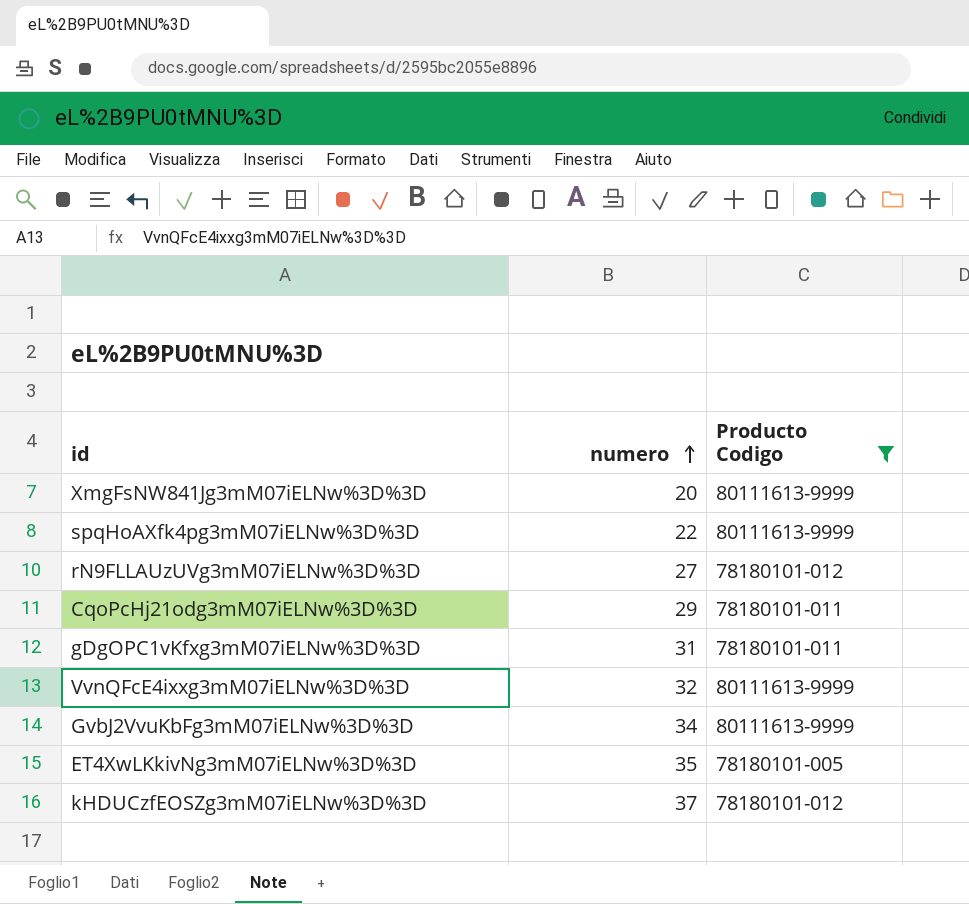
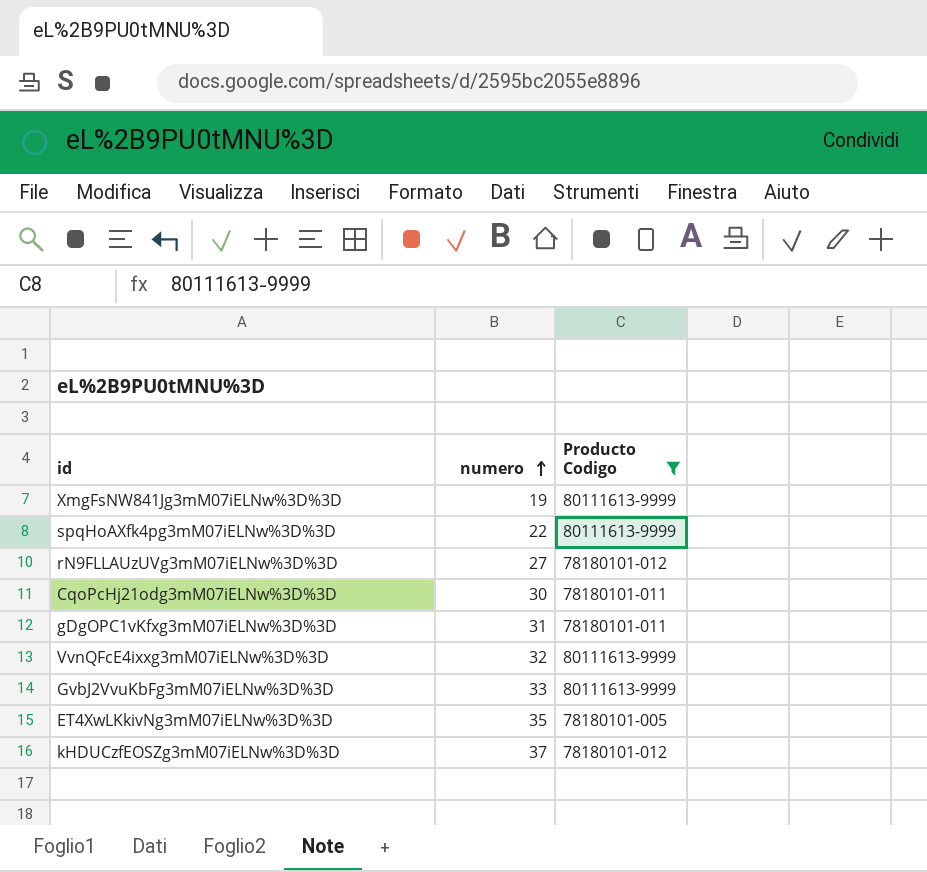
XmgFsNW841Jg3mM07iELNw%3D%3D | numero: 20 -> 19
CqoPcHj21odg3mM07iELNw%3D%3D | numero: 29 -> 30
GvbJ2VvuKbFg3mM07iELNw%3D%3D | numero: 34 -> 33

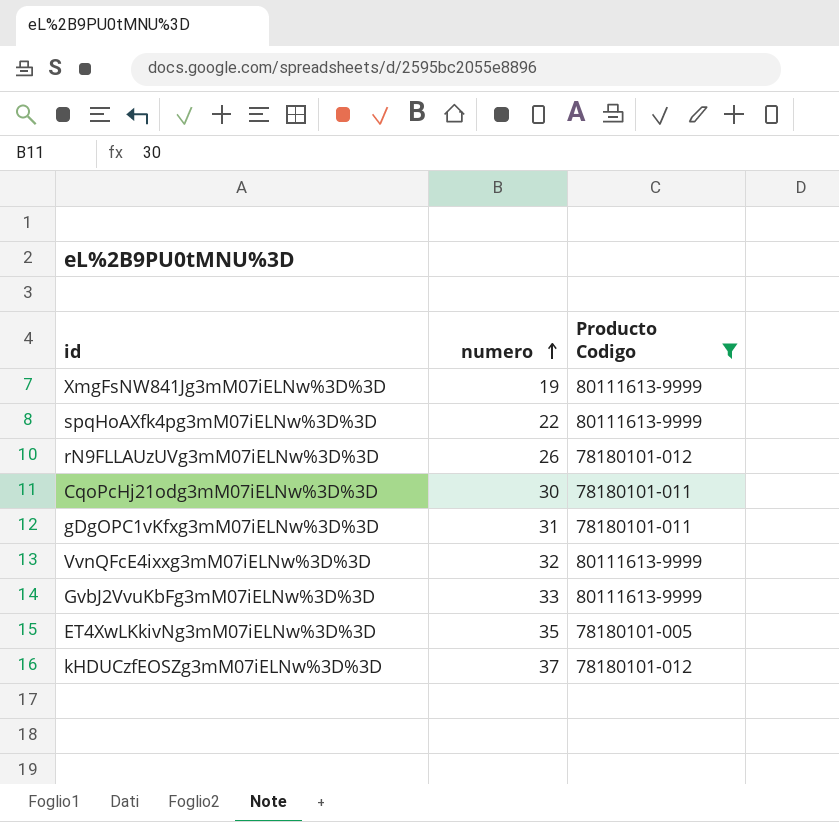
rN9FLLAUzUVg3mM07iELNw%3D%3D | numero: 27 -> 26

